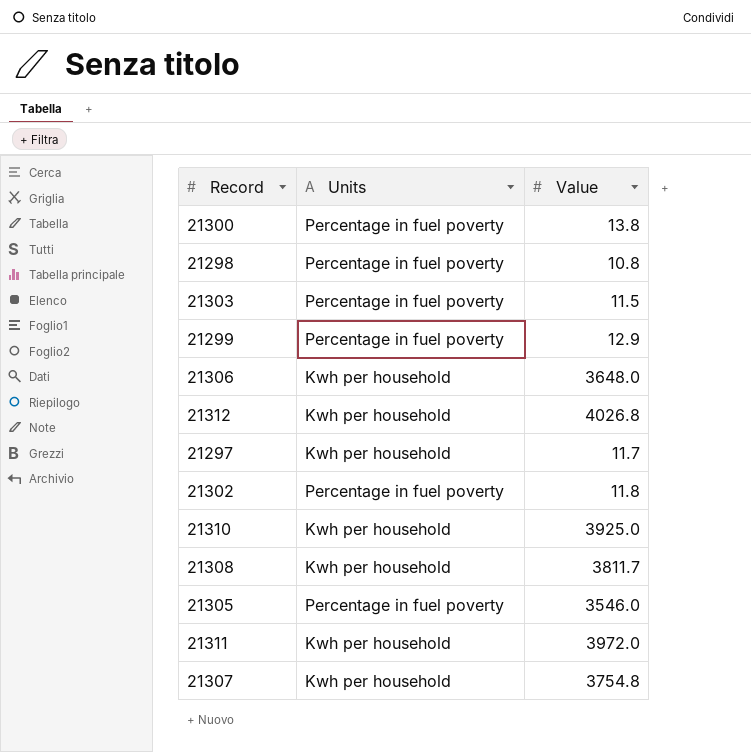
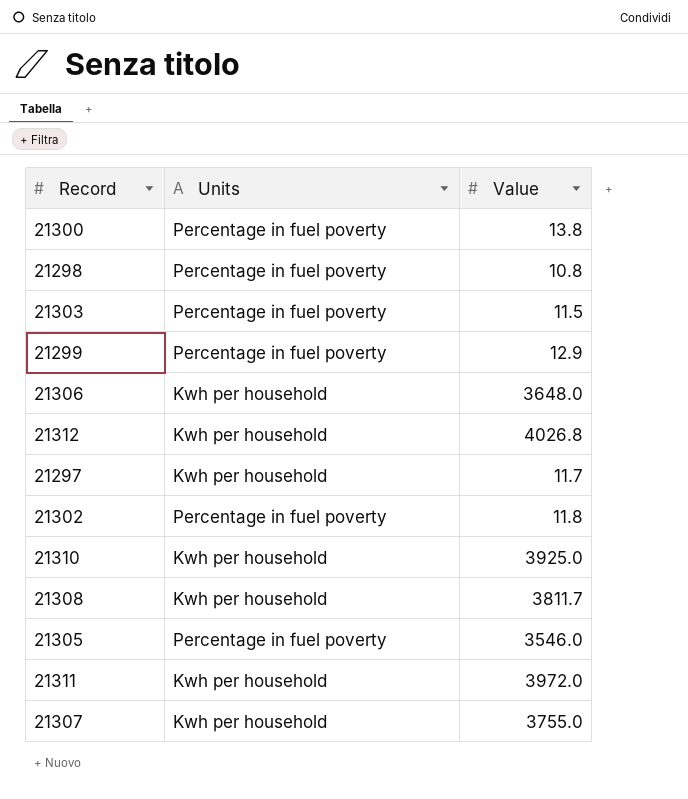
21307 | Value: 3754.8 -> 3755.0

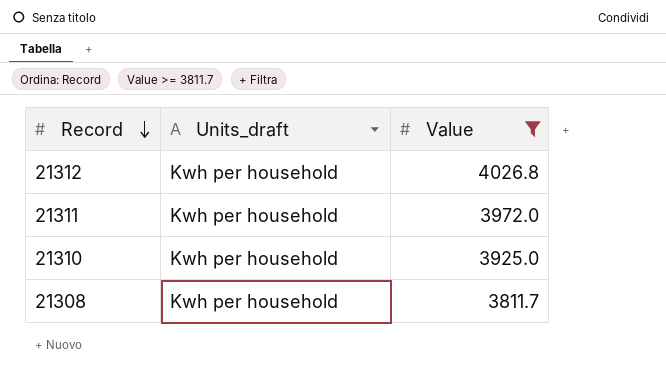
filter: none -> Value >= 3811.7
row order: none -> Record descending
column name: Units -> Units_draft

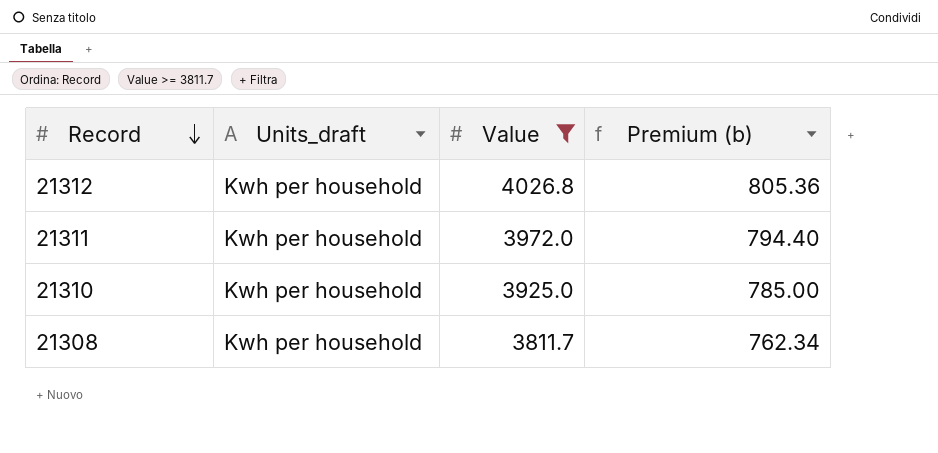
column Premium (b) | formula: none -> [Value] * 0.2

